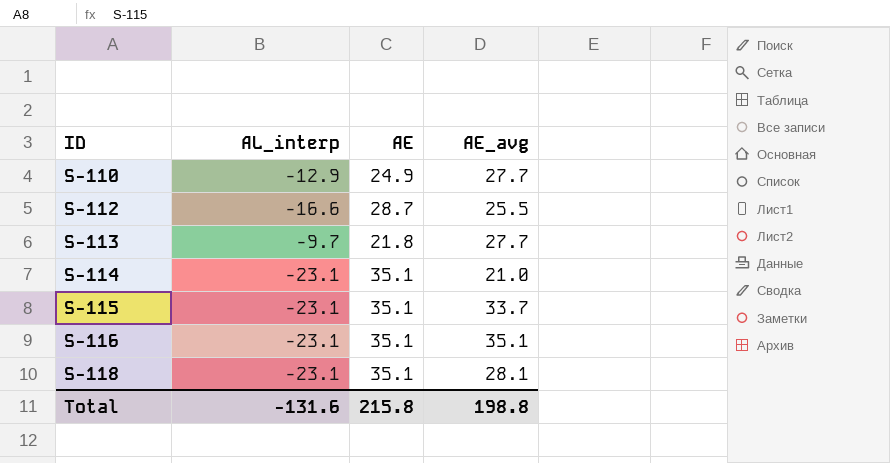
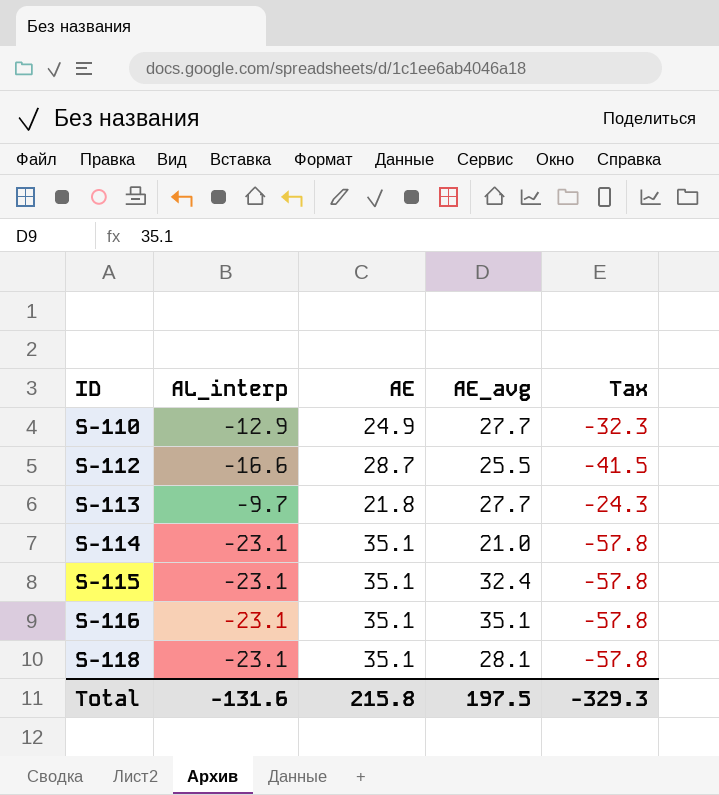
column Tax | formula: none -> [AL_interp] * 2.5
S-115 | AE_avg: 33.7 -> 32.4
Total | AE_avg: 198.8 -> 197.5

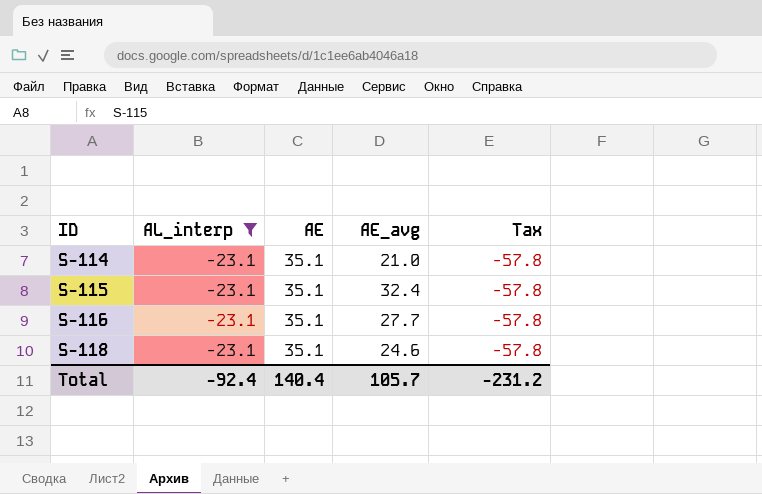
filter: none -> AL_interp = -23.1
S-116 | AE_avg: 35.1 -> 27.7
S-118 | AE_avg: 28.1 -> 24.6
Total | AL_interp: -131.6 -> -92.4
Total | AE: 215.8 -> 140.4
Total | AE_avg: 197.5 -> 105.7
Total | Tax: -329.3 -> -231.2

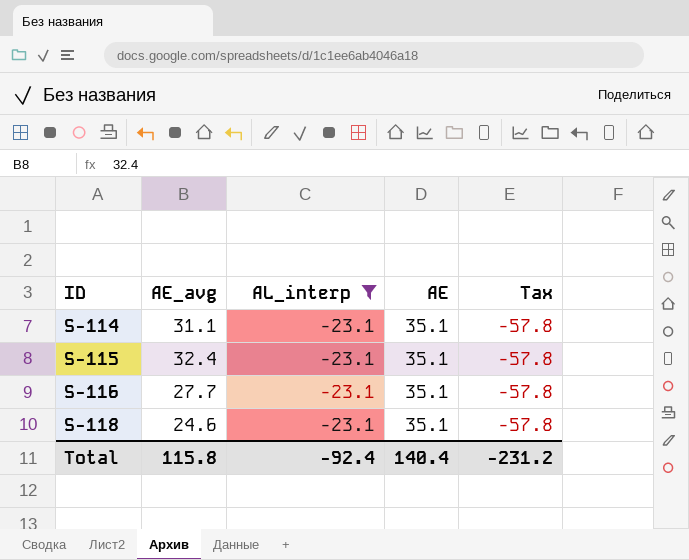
column AE_avg | position: 4 -> 2
S-114 | AE_avg: 21.0 -> 31.1
Total | AE_avg: 105.7 -> 115.8

